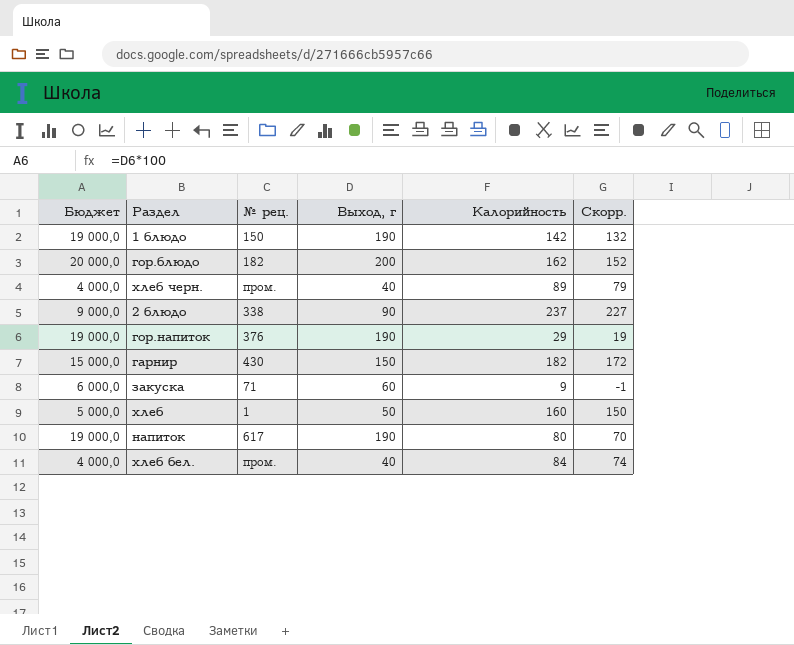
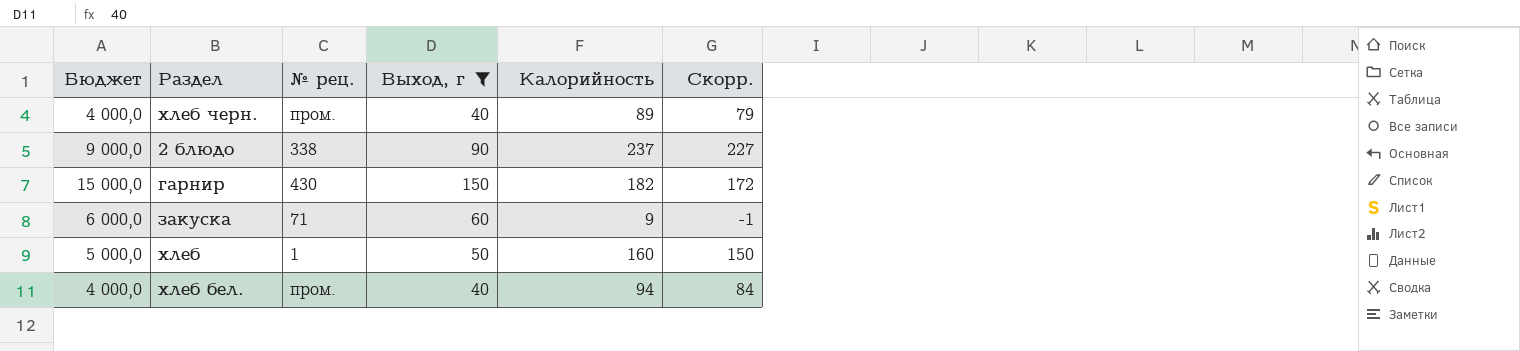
filter: none -> Выход, г <= 150
хлеб бел. | Калорийность: 84 -> 94
хлеб бел. | Скорр.: 74 -> 84

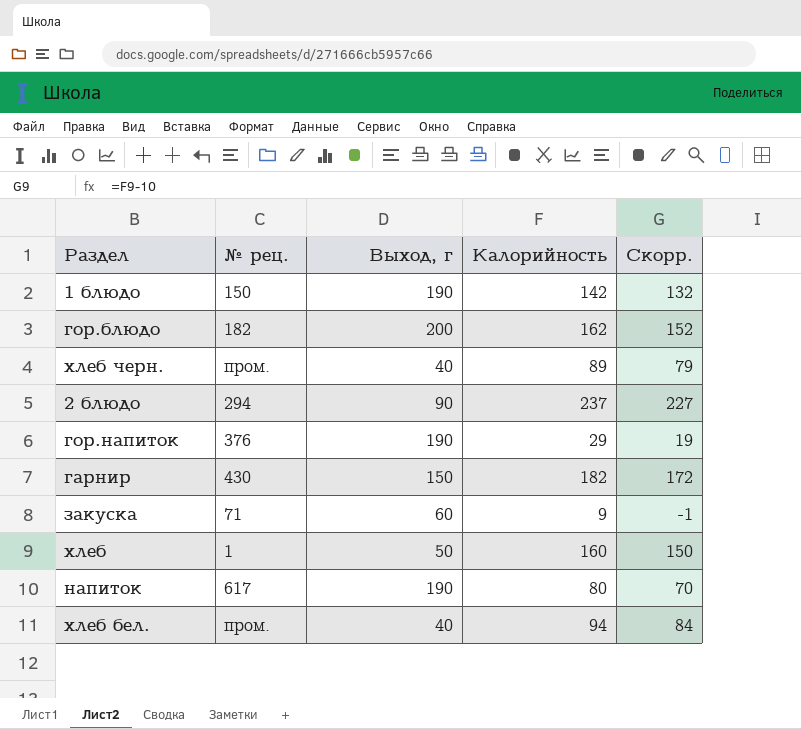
filter: Выход, г <= 150 -> none
column Бюджет | formula: [Выход, г] * 100 -> none
2 блюдо | № рец.: 338 -> 294

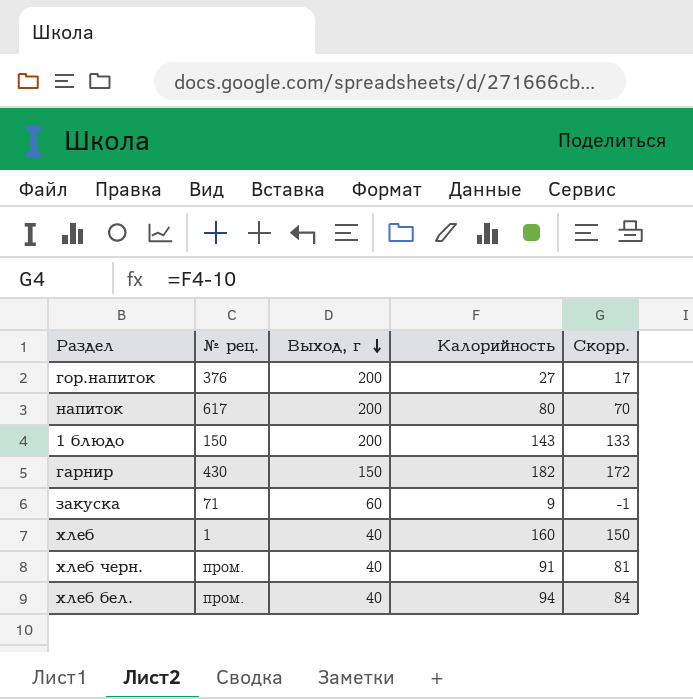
row order: none -> Выход, г descending
row гор.блюдо: 182 | 200 | 162 | 152 -> none
row 2 блюдо: 294 | 90 | 237 | 227 -> none
гор.напиток | Выход, г: 190 -> 200
гор.напиток | Калорийность: 29 -> 27
гор.напиток | Скорр.: 19 -> 17
напиток | Выход, г: 190 -> 200
1 блюдо | Выход, г: 190 -> 200
1 блюдо | Калорийность: 142 -> 143
1 блюдо | Скорр.: 132 -> 133
хлеб | Выход, г: 50 -> 40
хлеб черн. | Калорийность: 89 -> 91
хлеб черн. | Скорр.: 79 -> 81

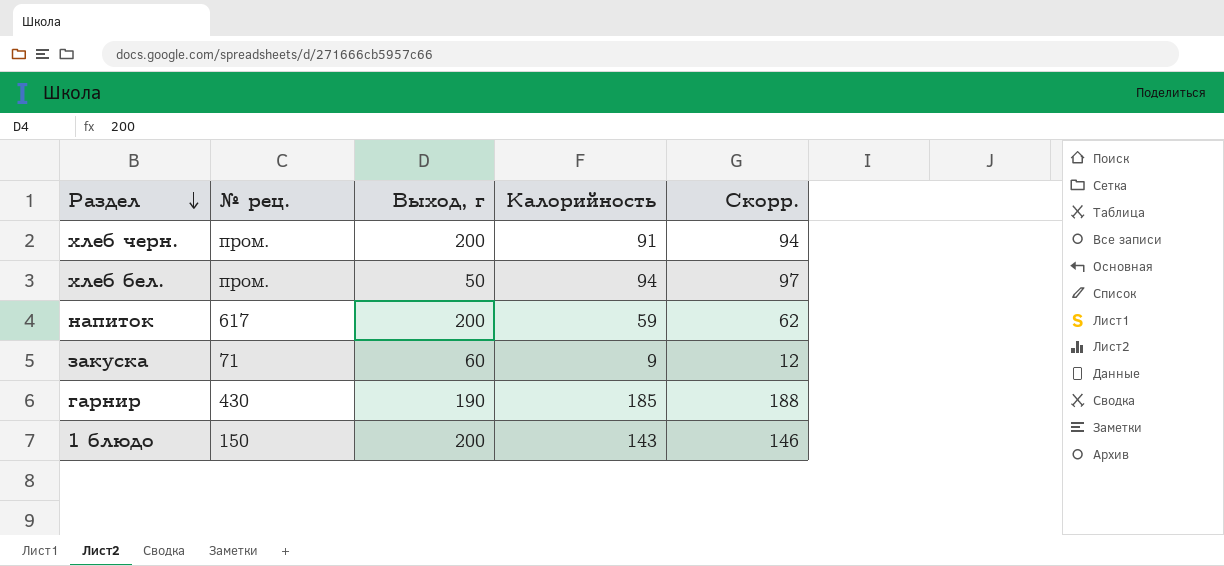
row order: Выход, г descending -> Раздел descending
column Скорр. | formula: [Калорийность] - 10 -> [Калорийность] + 3
row гор.напиток: 376 | 200 | 27 | 17 -> none
row хлеб: 1 | 40 | 160 | 150 -> none
хлеб черн. | Выход, г: 40 -> 200
хлеб бел. | Выход, г: 40 -> 50
напиток | Калорийность: 80 -> 59
гарнир | Выход, г: 150 -> 190
гарнир | Калорийность: 182 -> 185

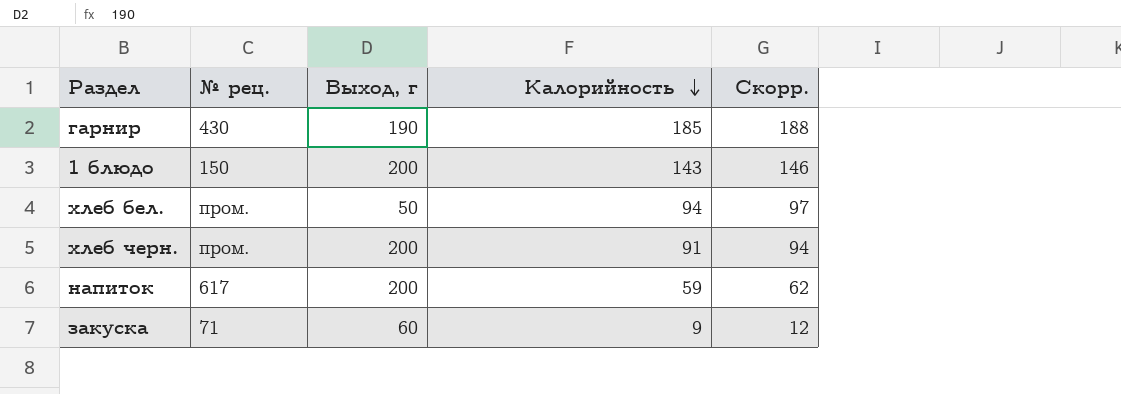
row order: Раздел descending -> Калорийность descending

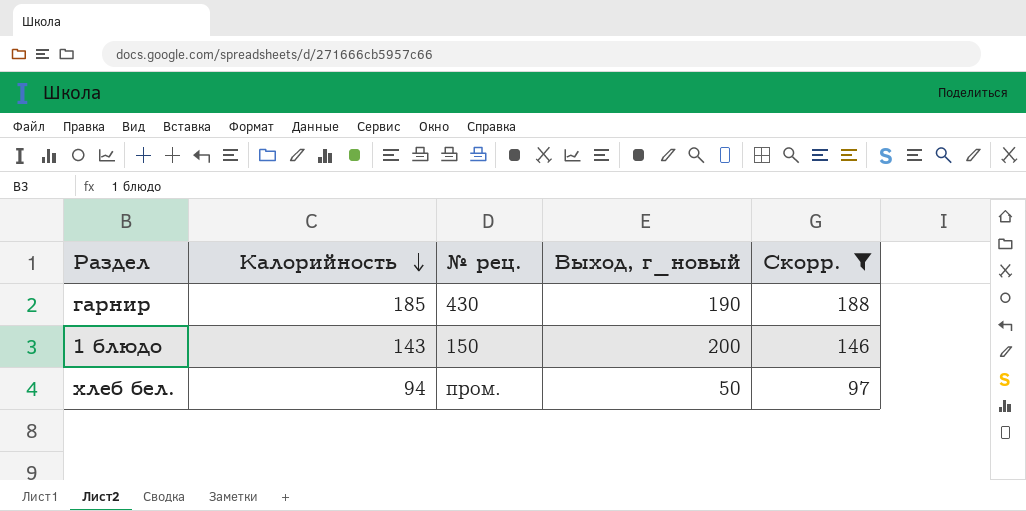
filter: none -> Скорр. >= 97
column Калорийность | position: 4 -> 2
column name: Выход, г -> Выход, г_новый

